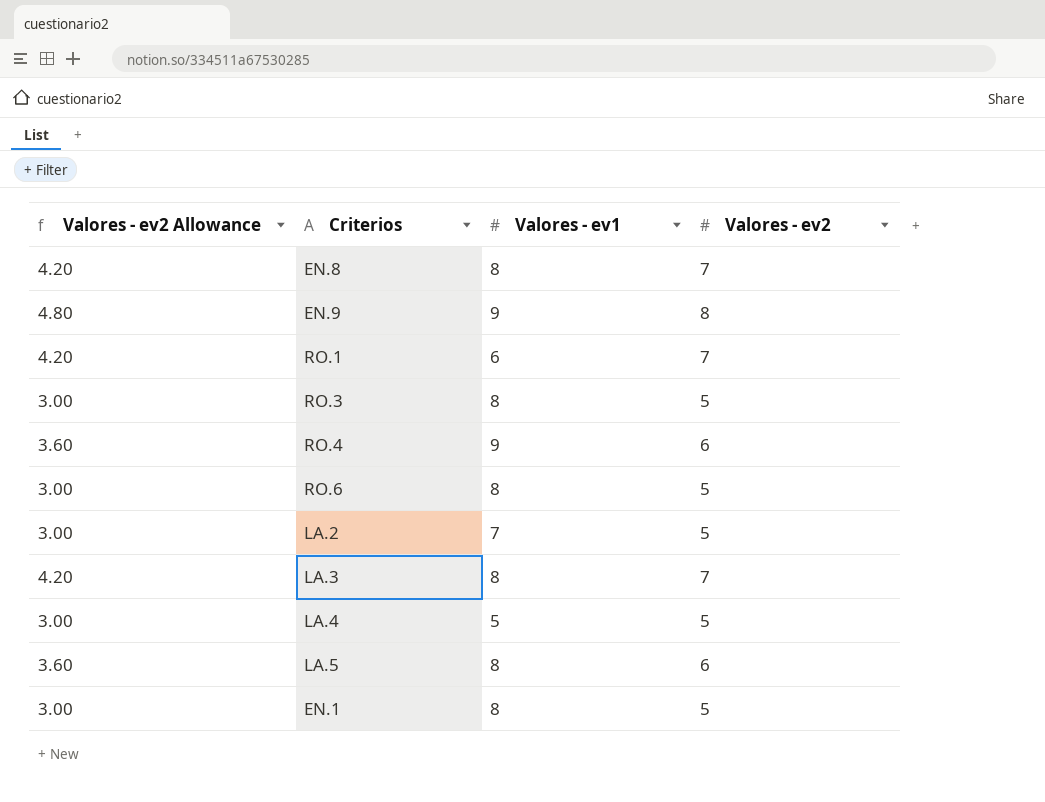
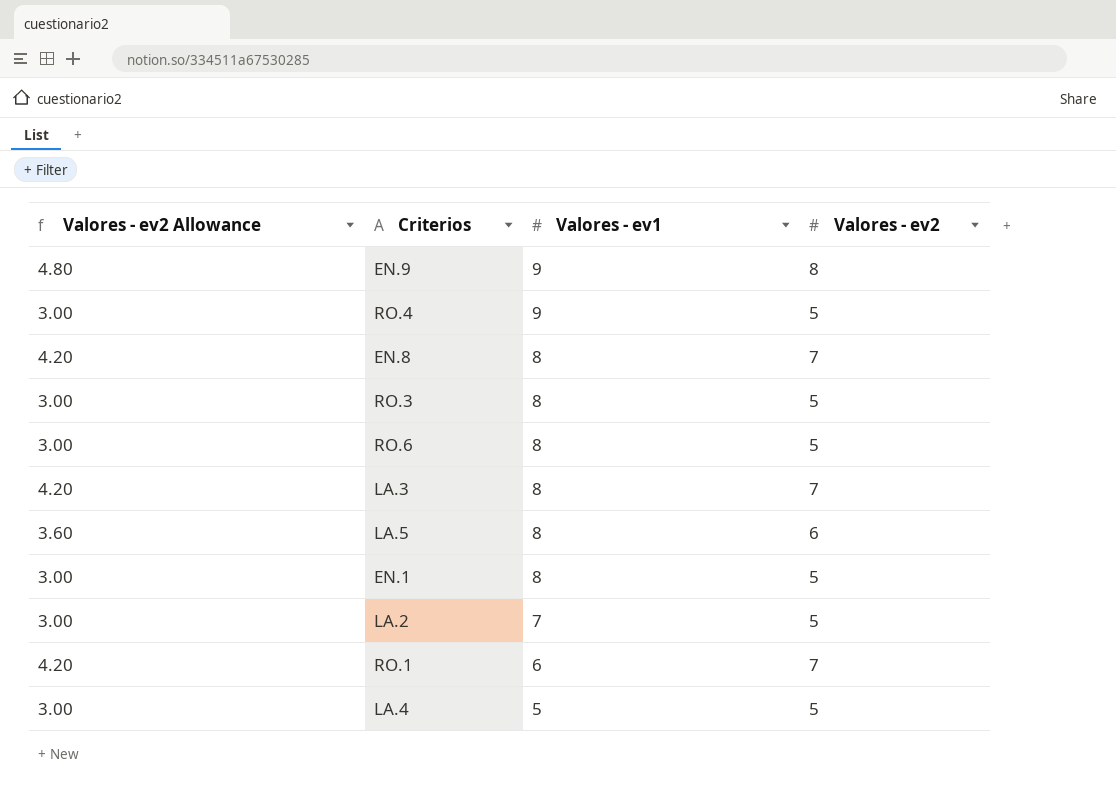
row order: none -> Valores - ev1 descending
RO.4 | Valores - ev2 Allowance: 3.60 -> 3.00
RO.4 | Valores - ev2: 6 -> 5

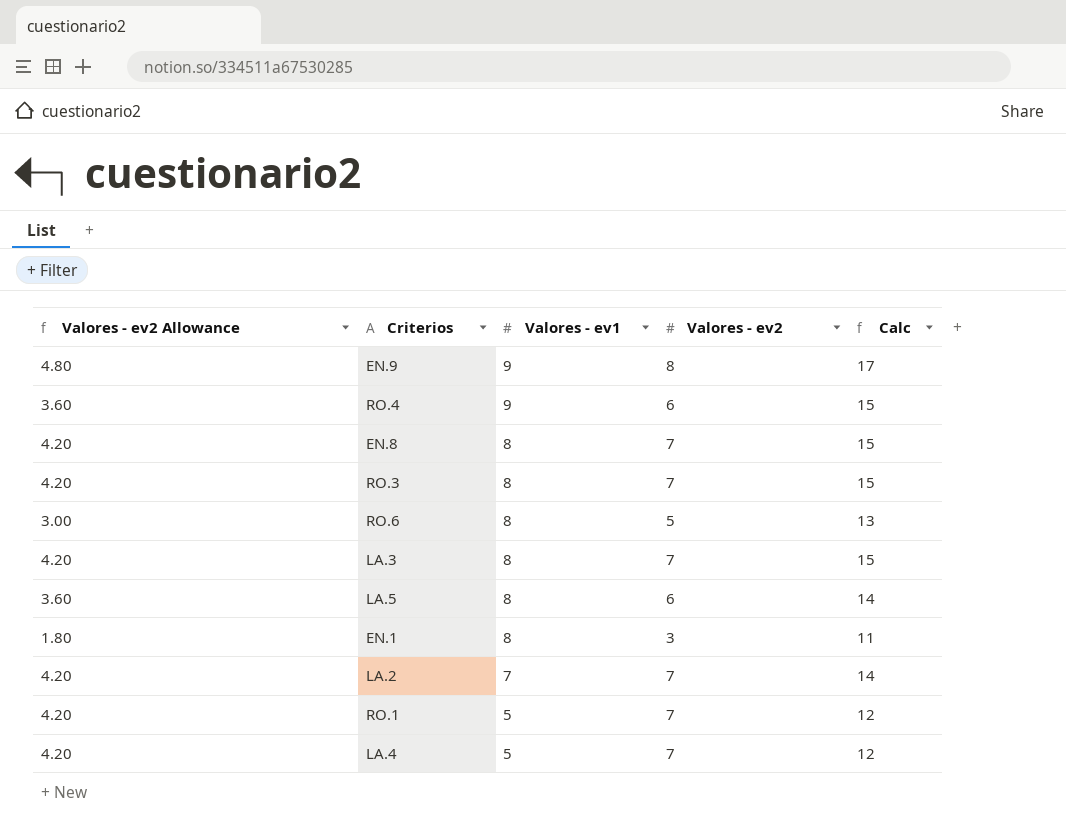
column Calc | formula: none -> [Valores - ev1] + [Valores - ev2]
RO.4 | Valores - ev2 Allowance: 3.00 -> 3.60
RO.4 | Valores - ev2: 5 -> 6
RO.3 | Valores - ev2 Allowance: 3.00 -> 4.20
RO.3 | Valores - ev2: 5 -> 7
EN.1 | Valores - ev2 Allowance: 3.00 -> 1.80
EN.1 | Valores - ev2: 5 -> 3
LA.2 | Valores - ev2 Allowance: 3.00 -> 4.20
LA.2 | Valores - ev2: 5 -> 7
RO.1 | Valores - ev1: 6 -> 5
LA.4 | Valores - ev2 Allowance: 3.00 -> 4.20
LA.4 | Valores - ev2: 5 -> 7

